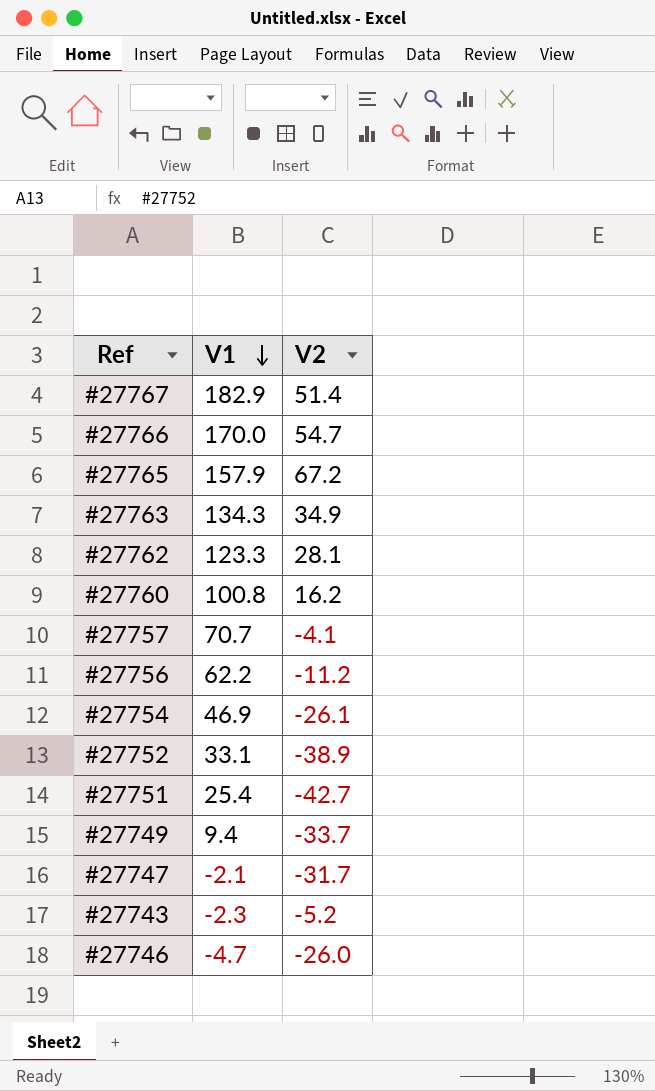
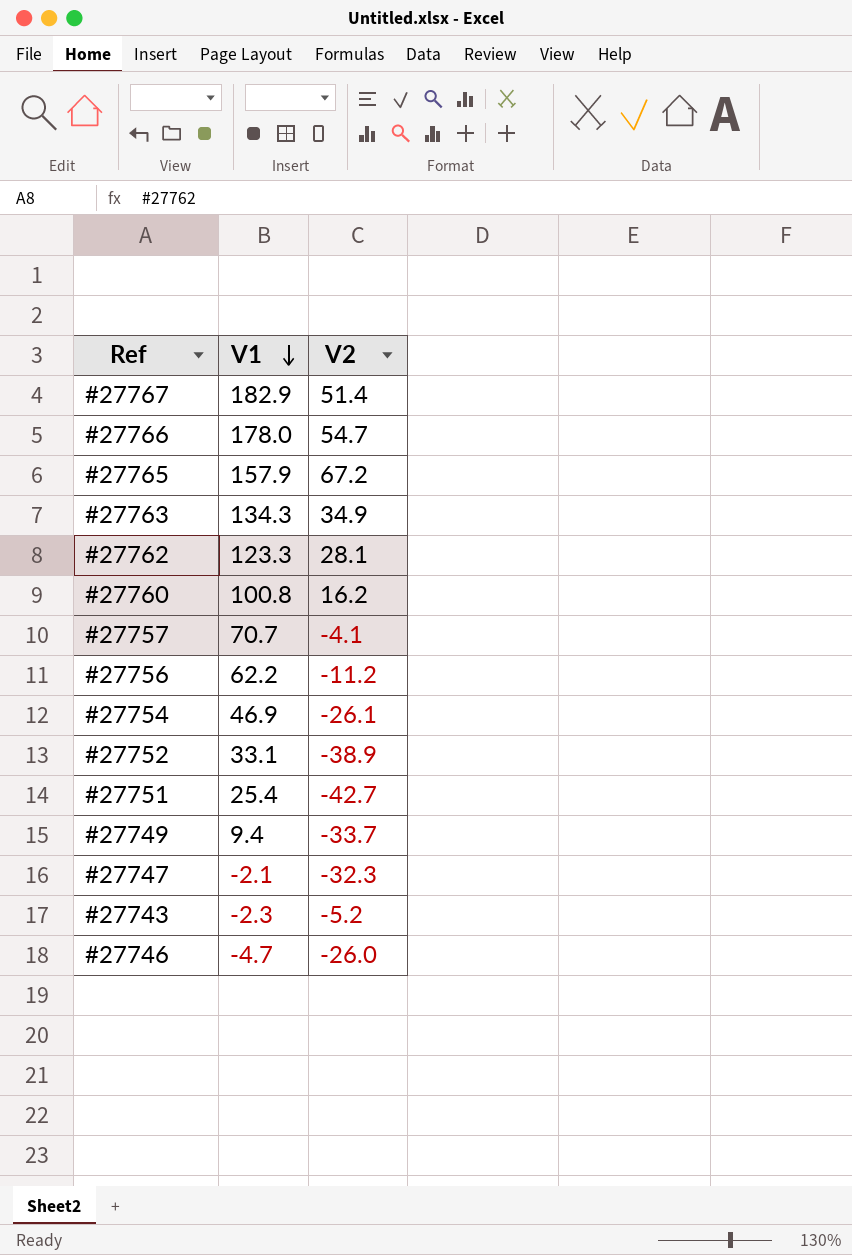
#27766 | V1: 170.0 -> 178.0
#27747 | V2: -31.7 -> -32.3

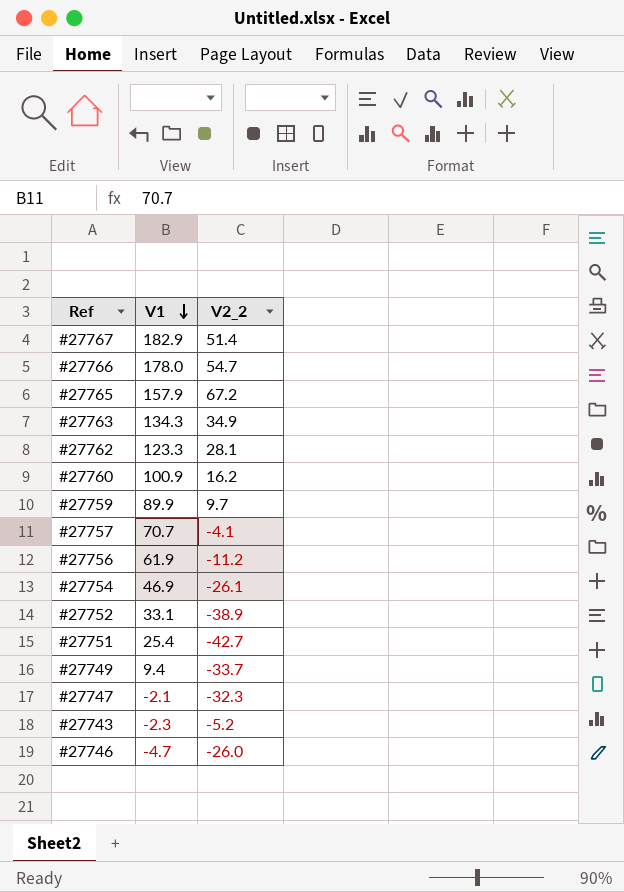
column name: V2 -> V2_2
#27760 | V1: 100.8 -> 100.9
row #27759: none -> 89.9 | 9.7
#27756 | V1: 62.2 -> 61.9

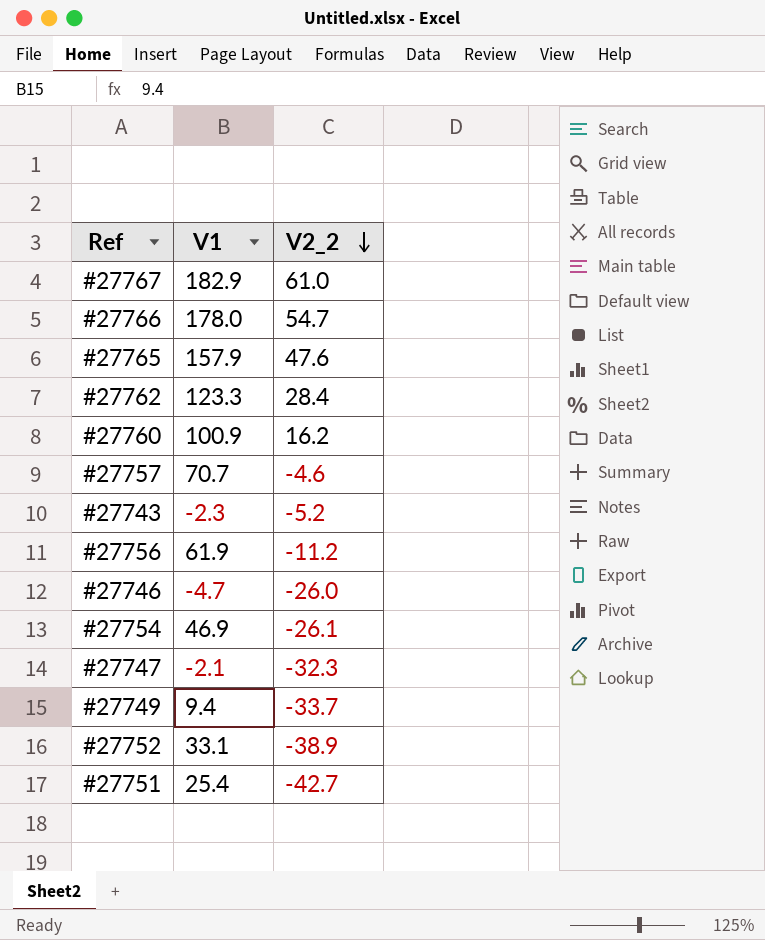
row order: V1 descending -> V2_2 descending
row #27763: 134.3 | 34.9 -> none
row #27759: 89.9 | 9.7 -> none
#27767 | V2_2: 51.4 -> 61.0
#27765 | V2_2: 67.2 -> 47.6
#27762 | V2_2: 28.1 -> 28.4
#27757 | V2_2: -4.1 -> -4.6

